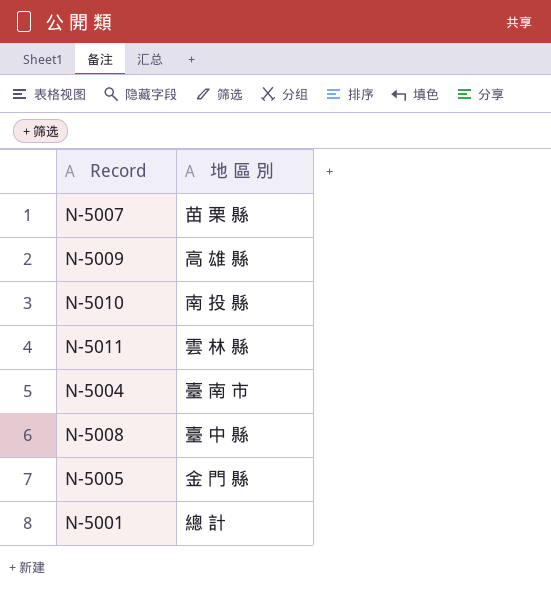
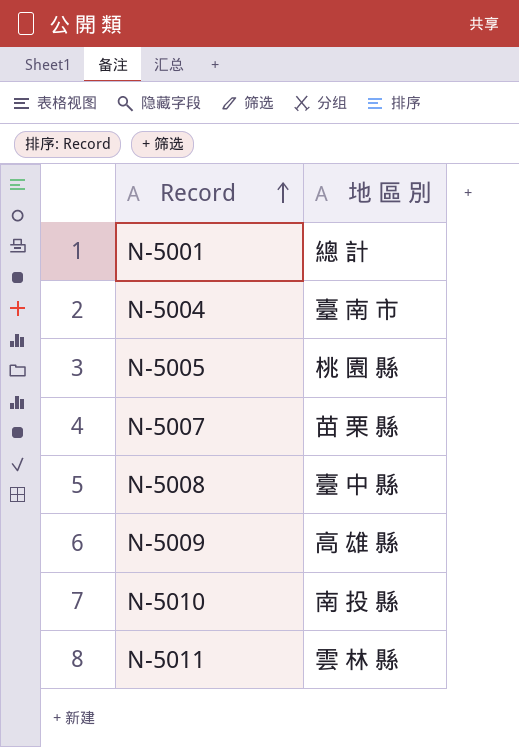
row order: none -> Record ascending
N-5005 | 地 區 別: 金 門 縣 -> 桃 園 縣

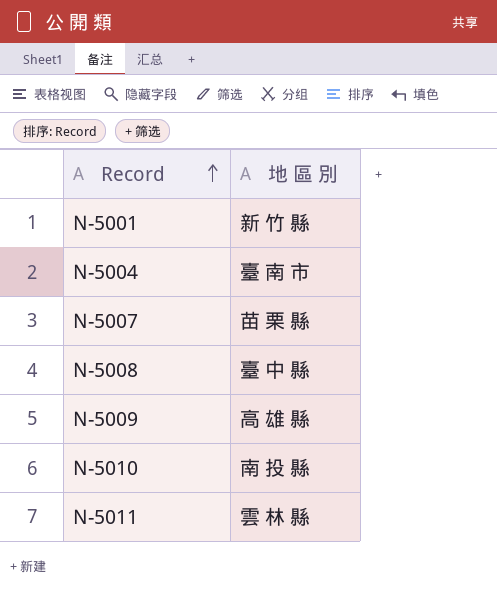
row N-5005: 桃 園 縣 -> none
N-5001 | 地 區 別: 總 計 -> 新 竹 縣

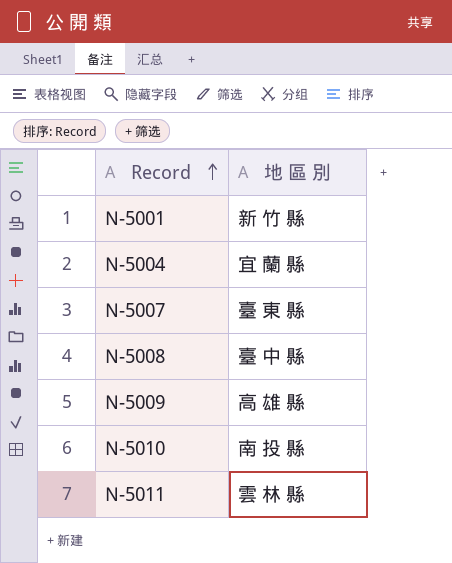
N-5004 | 地 區 別: 臺 南 市 -> 宜 蘭 縣
N-5007 | 地 區 別: 苗 栗 縣 -> 臺 東 縣

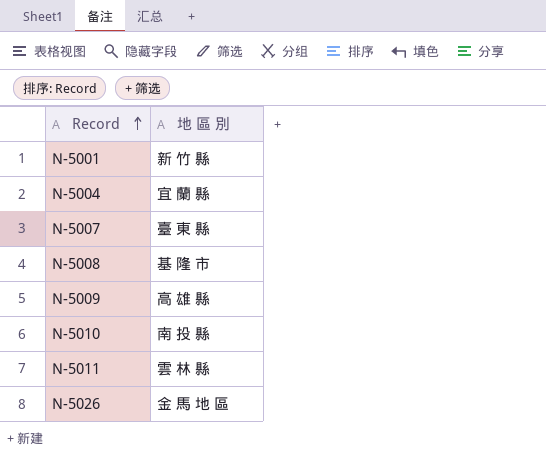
N-5008 | 地 區 別: 臺 中 縣 -> 基 隆 市
row N-5026: none -> 金 馬 地 區

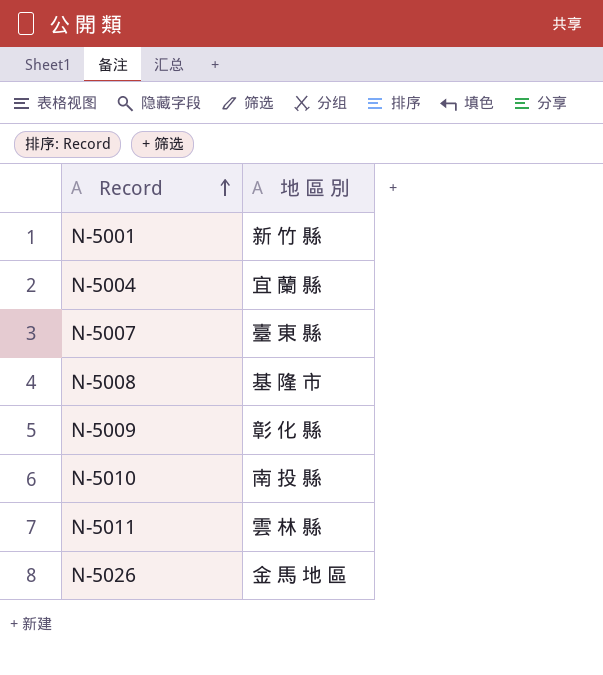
N-5009 | 地 區 別: 高 雄 縣 -> 彰 化 縣

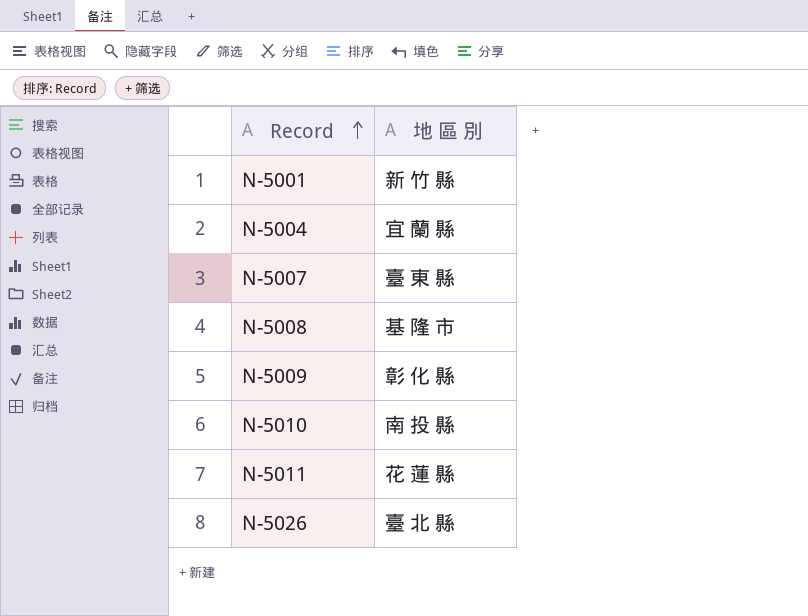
N-5011 | 地 區 別: 雲 林 縣 -> 花 蓮 縣
N-5026 | 地 區 別: 金 馬 地 區 -> 臺 北 縣

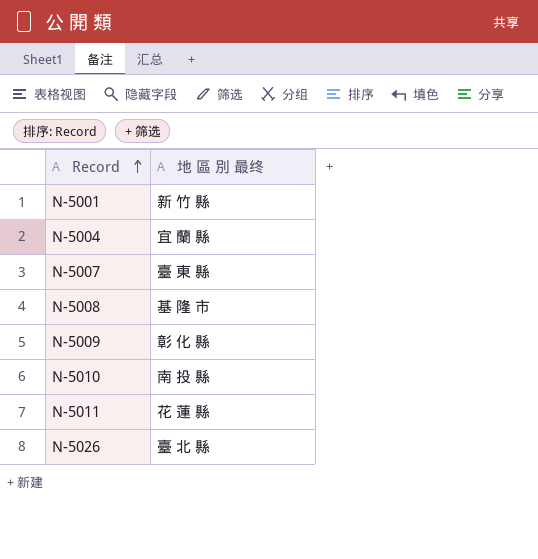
column name: 地 區 別 -> 地 區 別 最终

